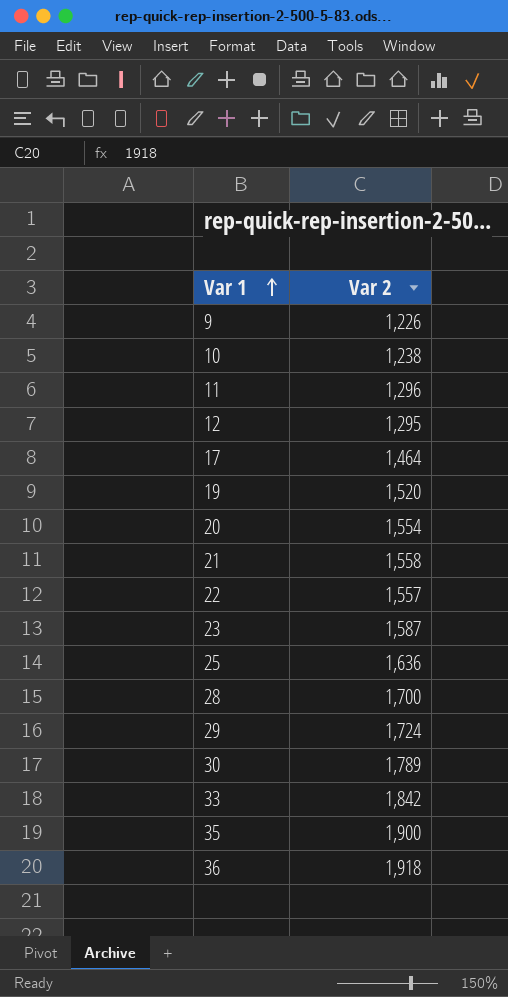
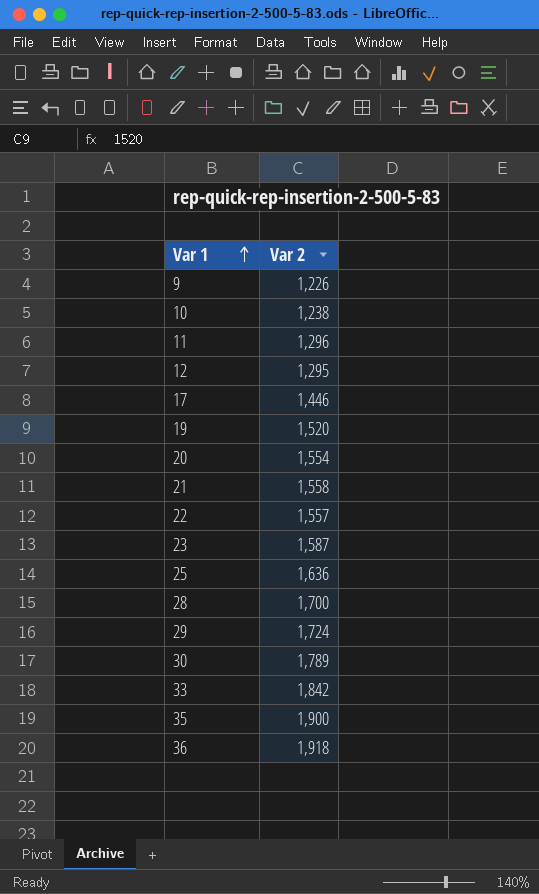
17 | Var 2: 1,464 -> 1,446

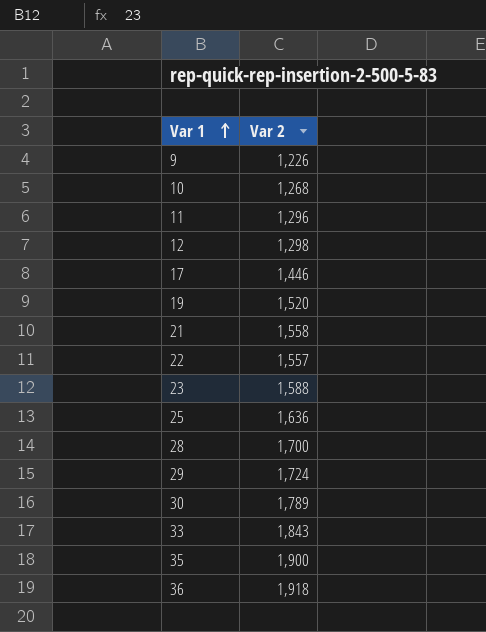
row 20: 1,554 -> none
10 | Var 2: 1,238 -> 1,268
12 | Var 2: 1,295 -> 1,298
23 | Var 2: 1,587 -> 1,588
33 | Var 2: 1,842 -> 1,843

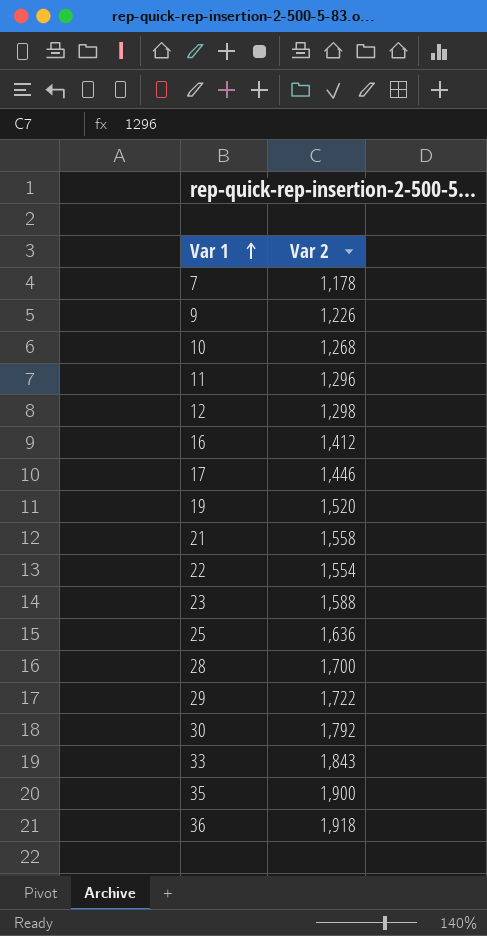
row 7: none -> 1,178
row 16: none -> 1,412
22 | Var 2: 1,557 -> 1,554
29 | Var 2: 1,724 -> 1,722
30 | Var 2: 1,789 -> 1,792

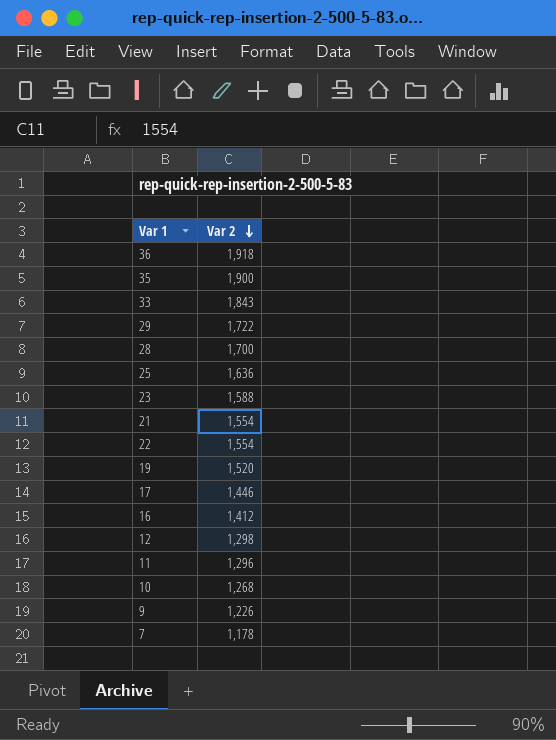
row order: Var 1 ascending -> Var 2 descending
row 30: 1,792 -> none
21 | Var 2: 1,558 -> 1,554

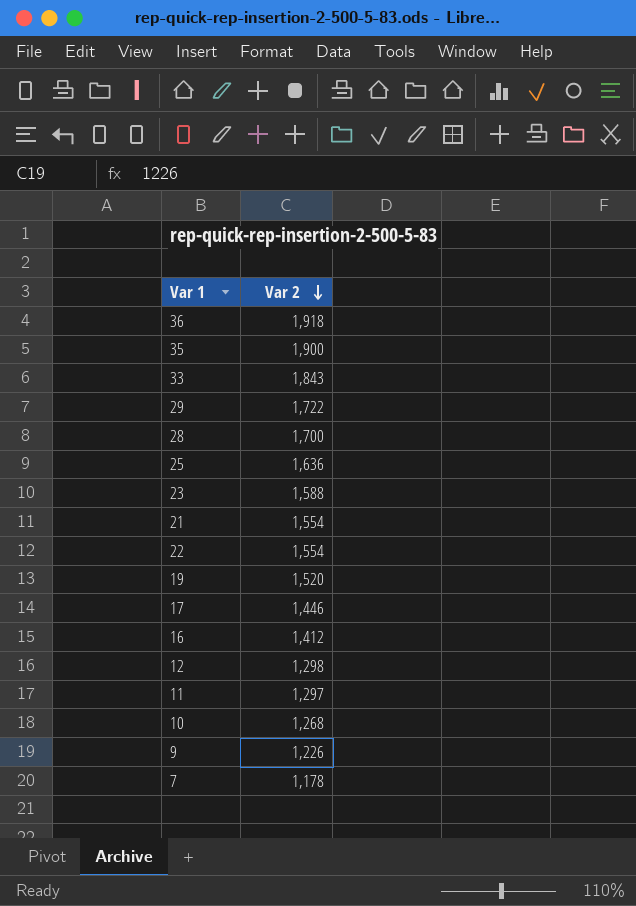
11 | Var 2: 1,296 -> 1,297

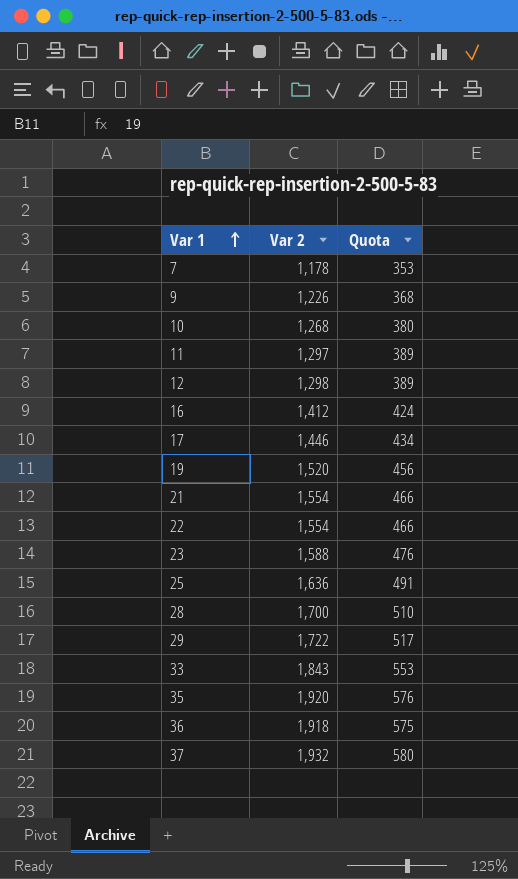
row order: Var 2 descending -> Var 1 ascending
column Quota | formula: none -> [Var 2] * 0.3
35 | Var 2: 1,900 -> 1,920
row 37: none -> 1,932 | 580

